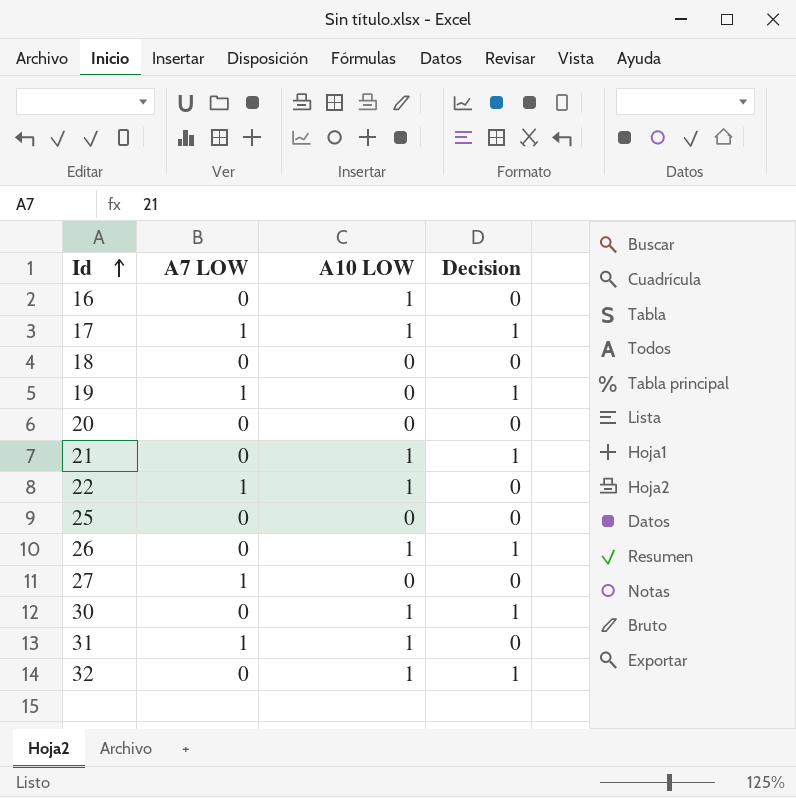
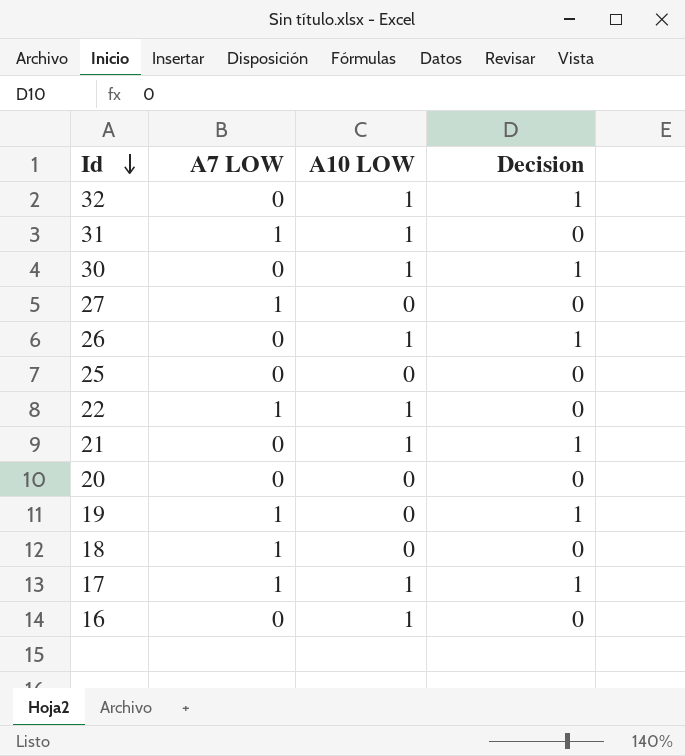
row order: Id ascending -> Id descending
18 | A7 LOW: 0 -> 1

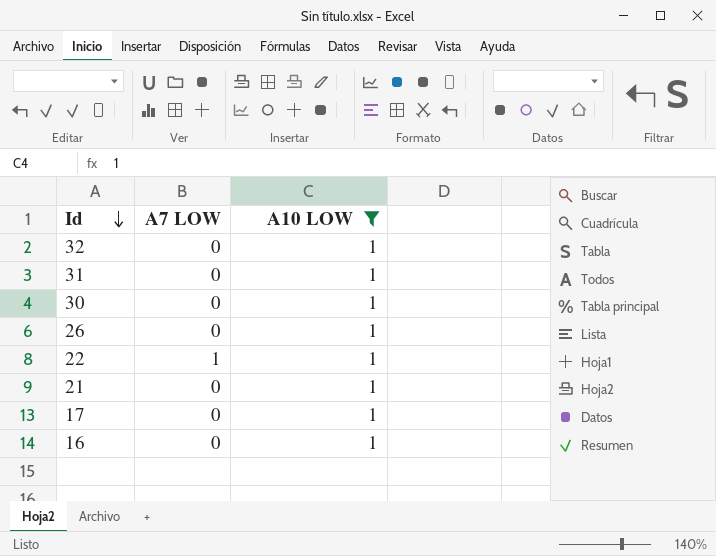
filter: none -> A10 LOW = 1
column Decision | position: 4 -> none
31 | A7 LOW: 1 -> 0
17 | A7 LOW: 1 -> 0

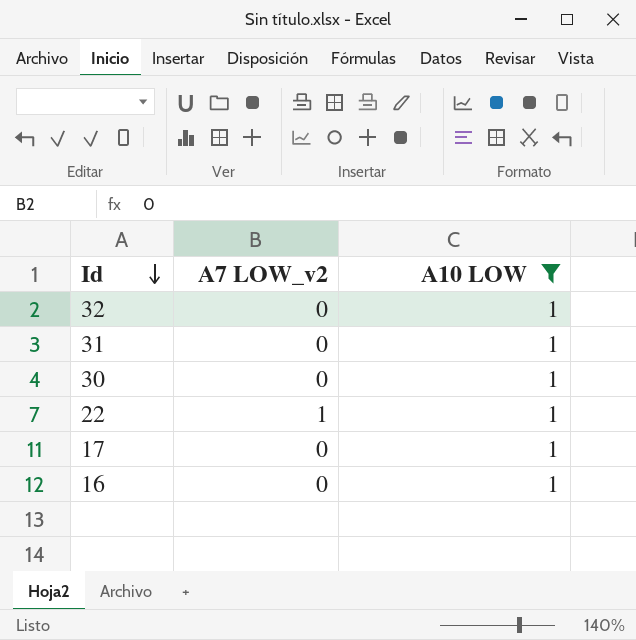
column name: A7 LOW -> A7 LOW_v2
row 26: 0 | 1 -> none
row 21: 0 | 1 -> none

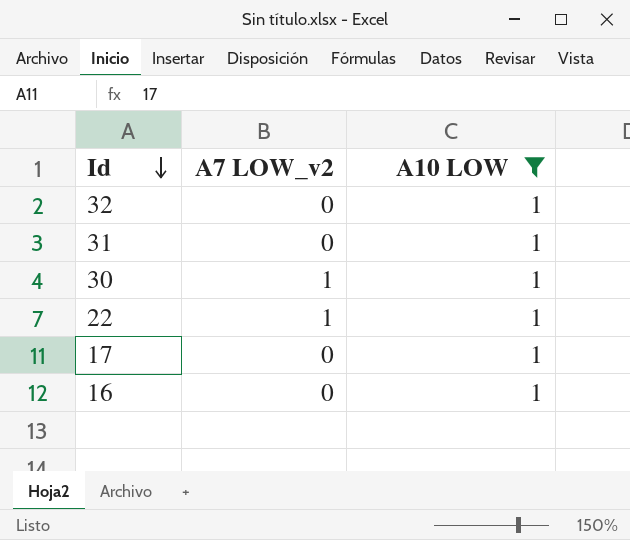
30 | A7 LOW_v2: 0 -> 1

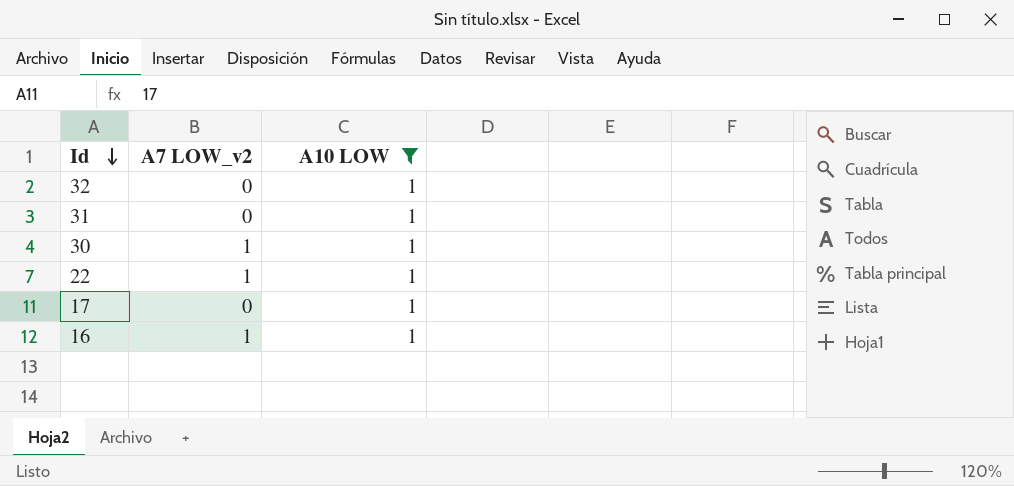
16 | A7 LOW_v2: 0 -> 1

